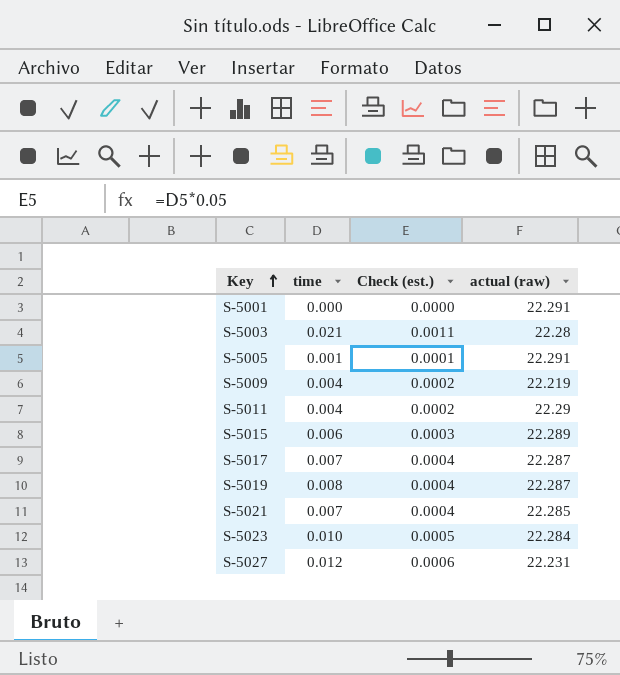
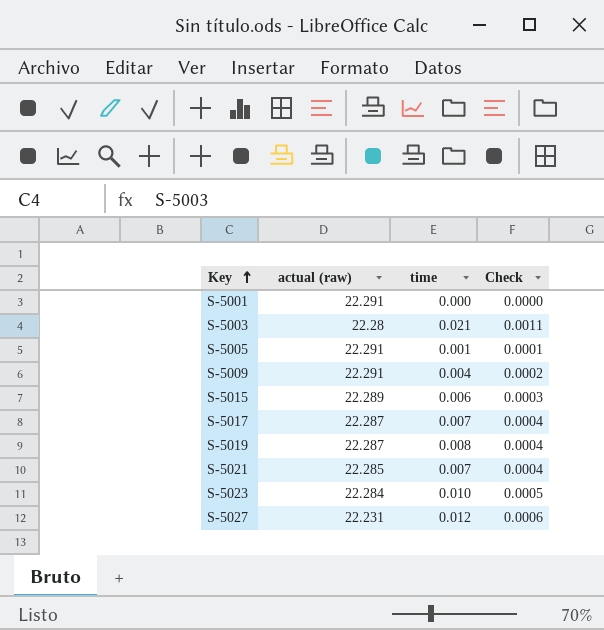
column actual (raw) | position: 4 -> 2
column name: Check (est.) -> Check
row S-5011: 0.004 | 0.0002 | 22.29 -> none
S-5009 | actual (raw): 22.219 -> 22.291

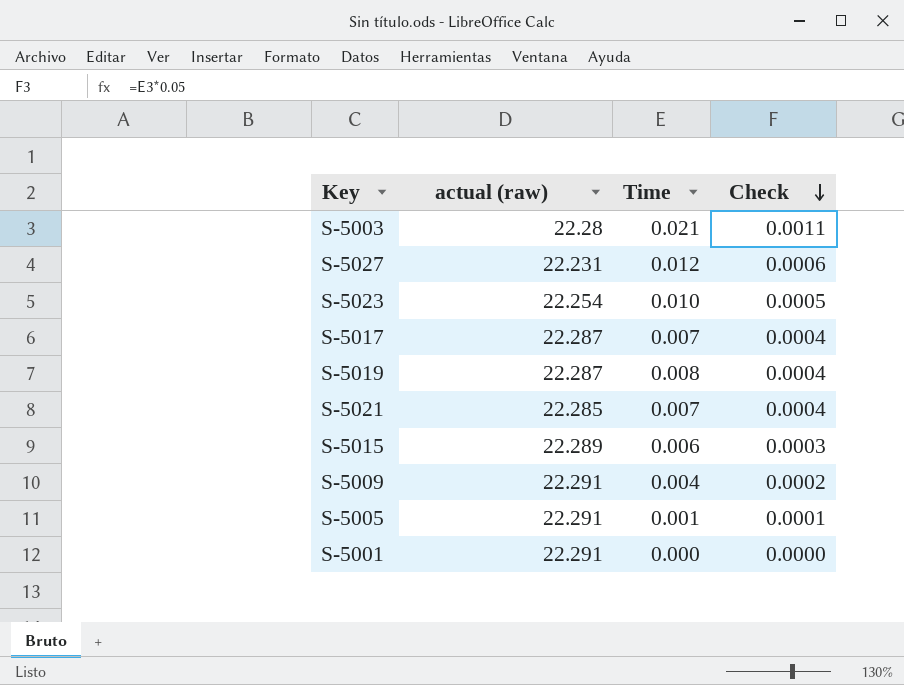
row order: Key ascending -> Check descending
column name: time -> Time
S-5023 | actual (raw): 22.284 -> 22.254

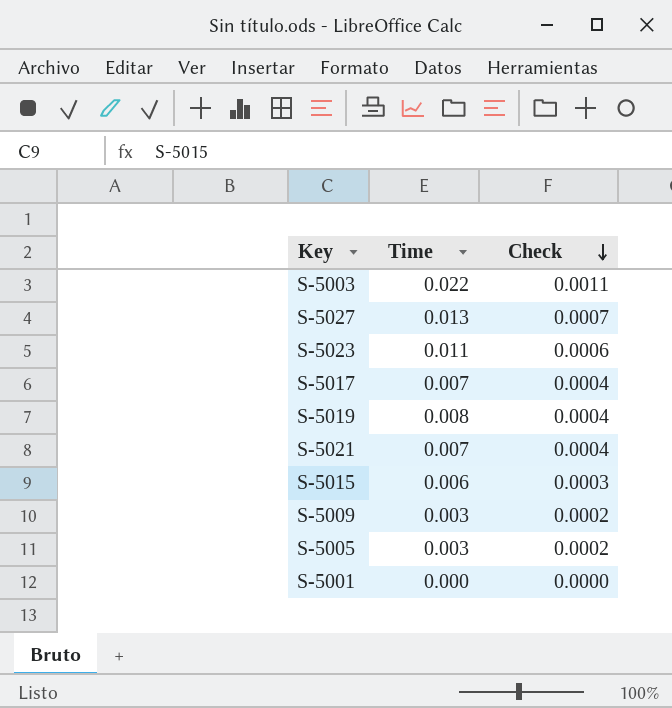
column actual (raw) | position: 2 -> none
S-5003 | Time: 0.021 -> 0.022
S-5027 | Time: 0.012 -> 0.013
S-5027 | Check: 0.0006 -> 0.0007
S-5023 | Time: 0.010 -> 0.011
S-5023 | Check: 0.0005 -> 0.0006
S-5009 | Time: 0.004 -> 0.003
S-5005 | Time: 0.001 -> 0.003
S-5005 | Check: 0.0001 -> 0.0002

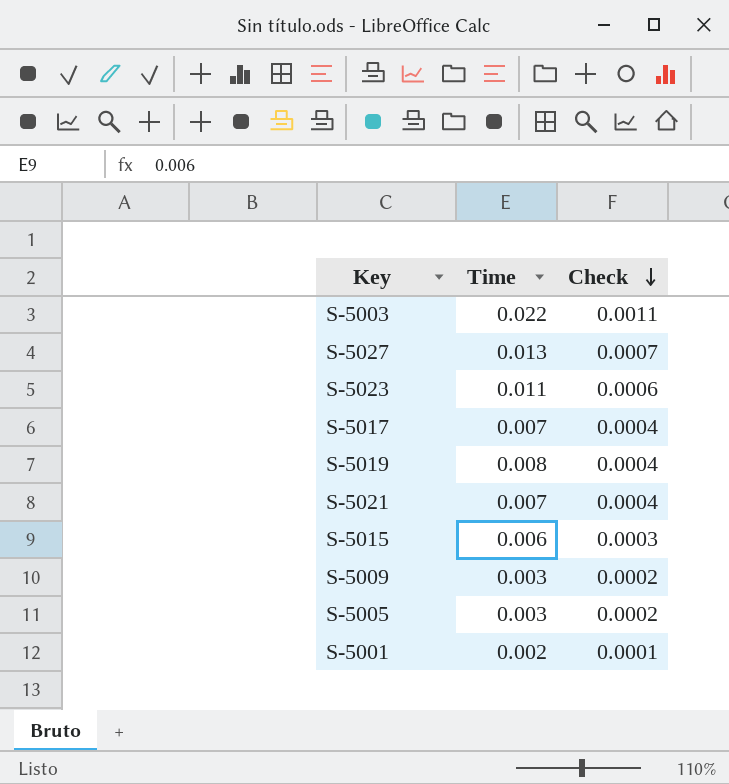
S-5001 | Time: 0.000 -> 0.002
S-5001 | Check: 0.0000 -> 0.0001

